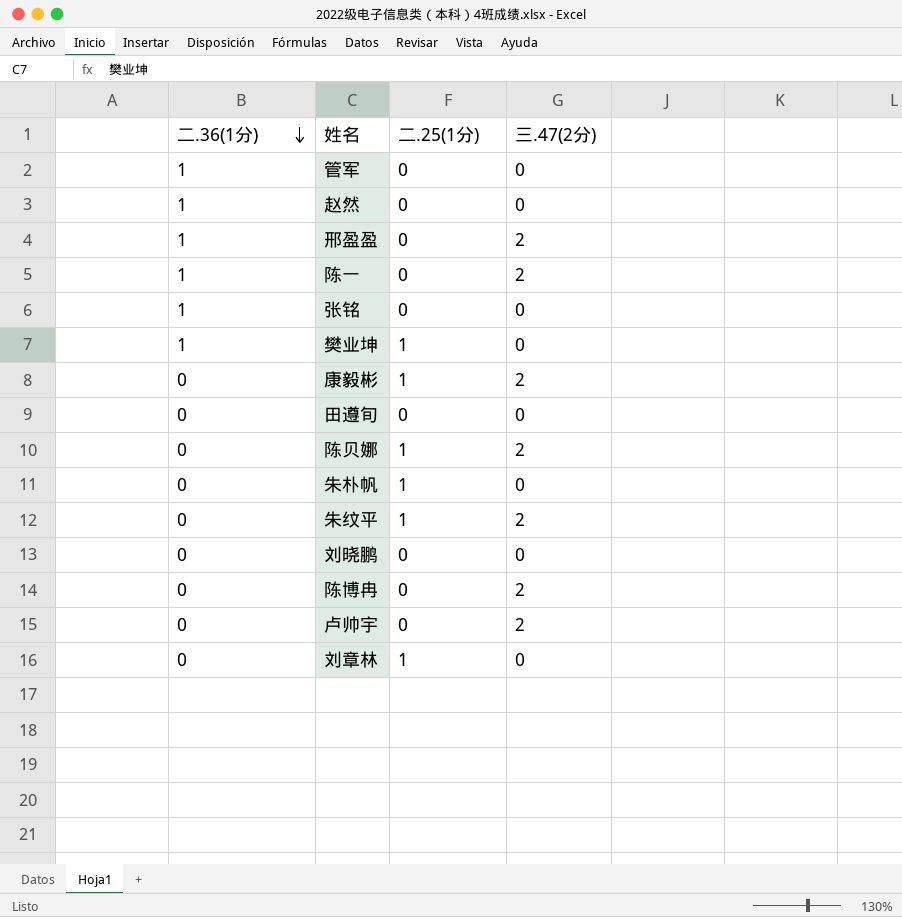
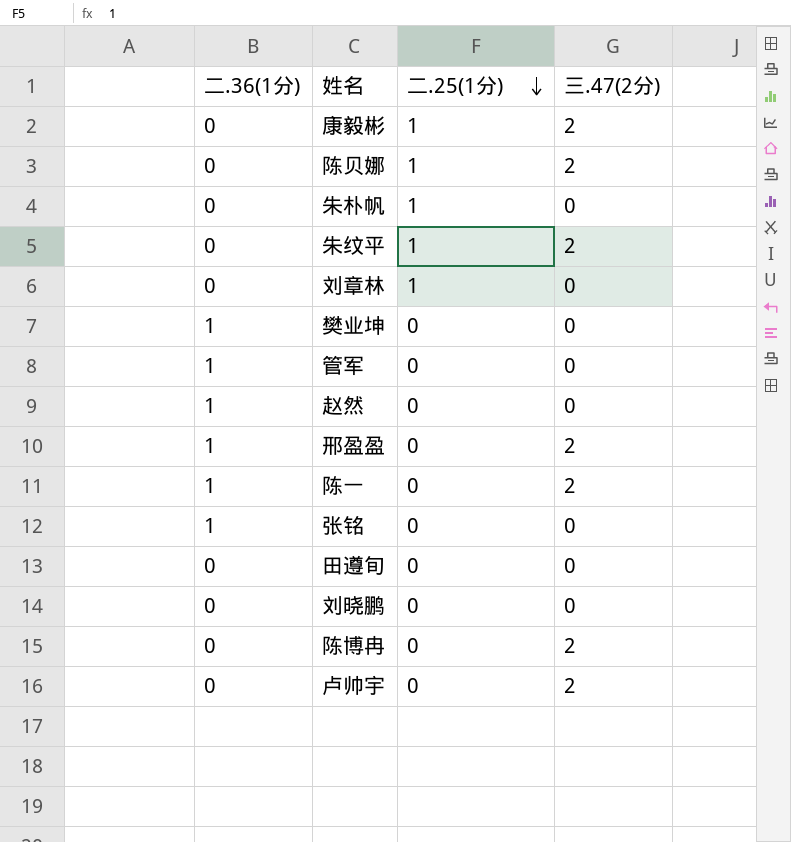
row order: 二.36(1分) descending -> 二.25(1分) descending
樊业坤 | 二.25(1分): 1 -> 0

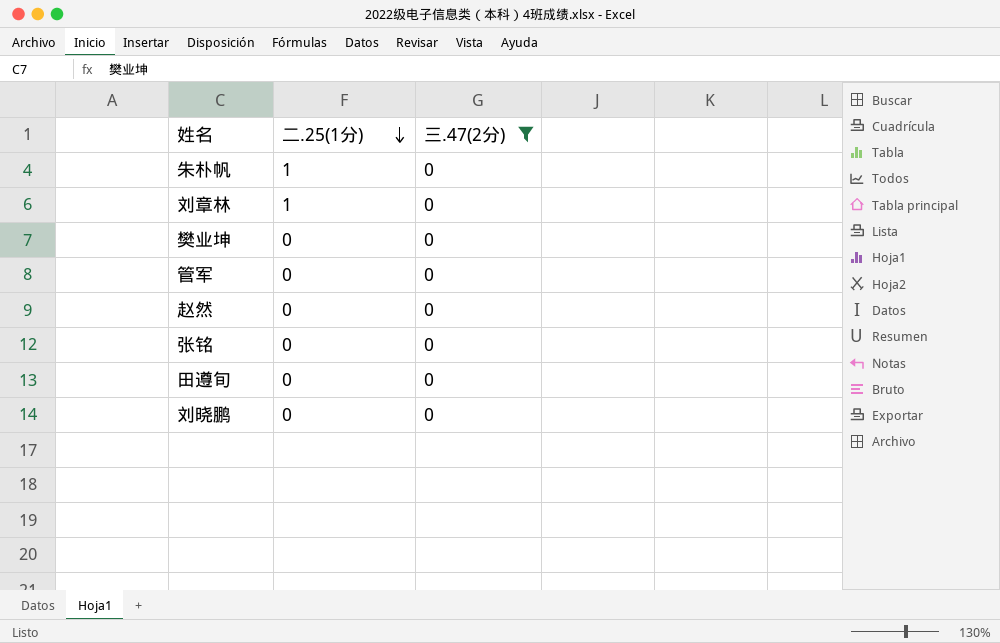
filter: none -> 三.47(2分) = 0
column 二.36(1分) | position: 1 -> none

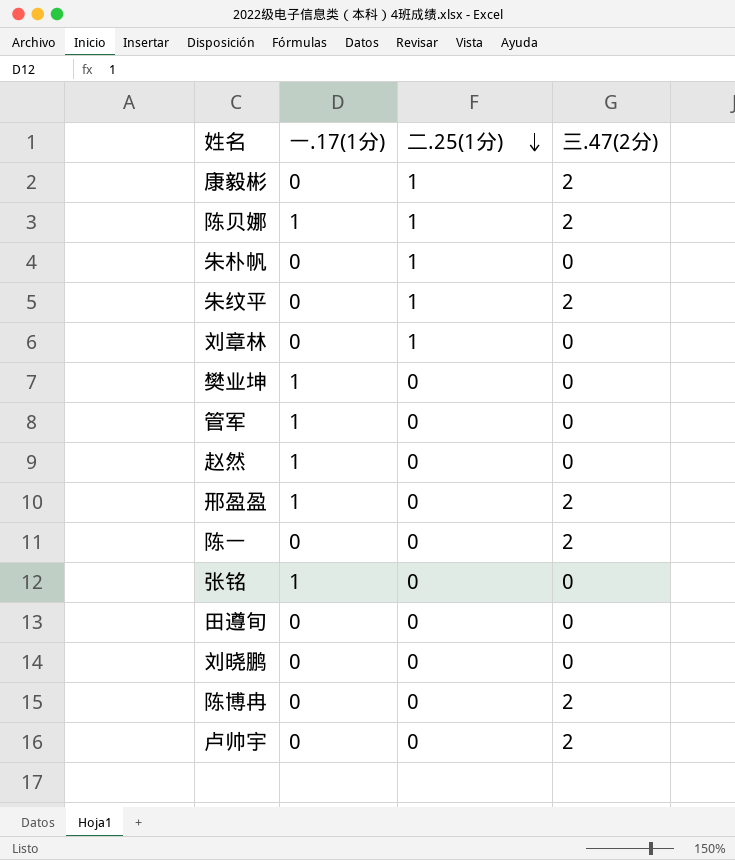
filter: 三.47(2分) = 0 -> none
column 一.17(1分) | position: none -> 2

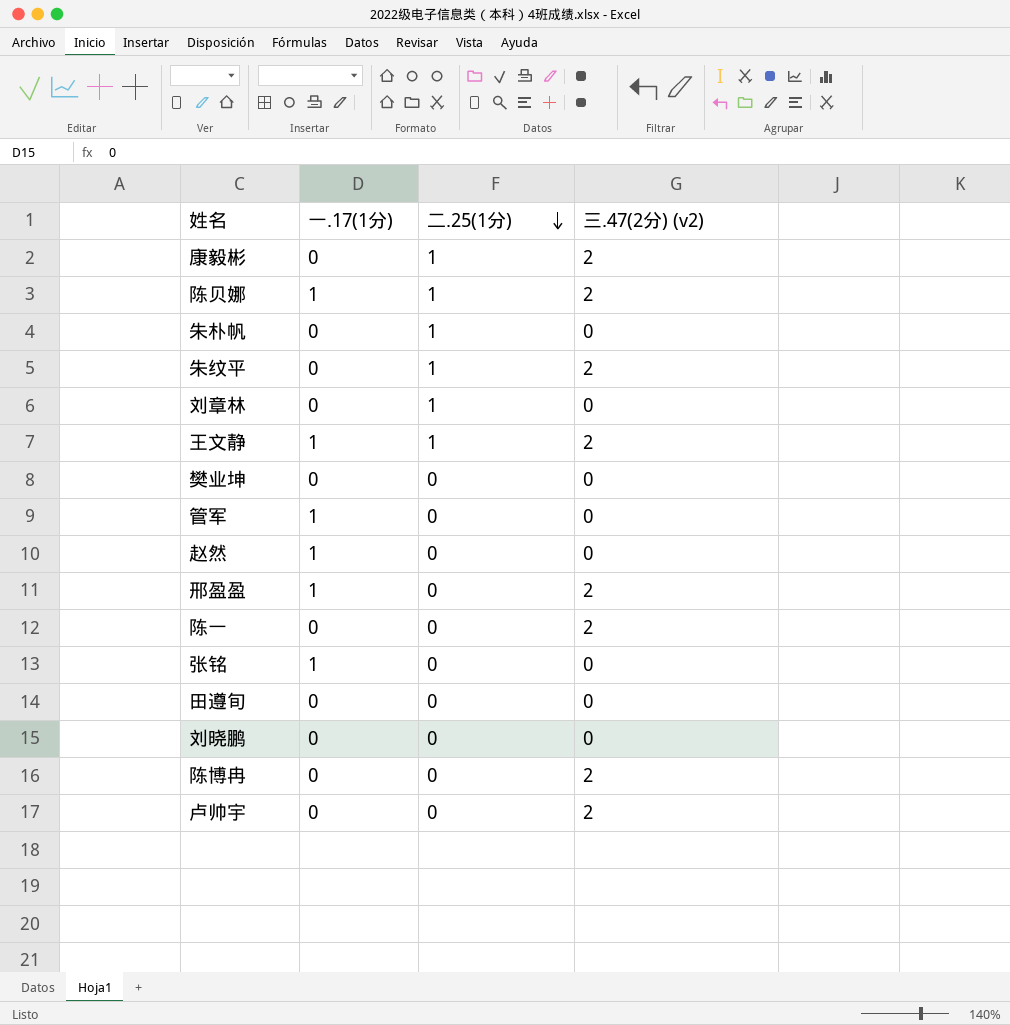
column name: 三.47(2分) -> 三.47(2分) (v2)
row 王文静: none -> 1 | 1 | 2
樊业坤 | 一.17(1分): 1 -> 0

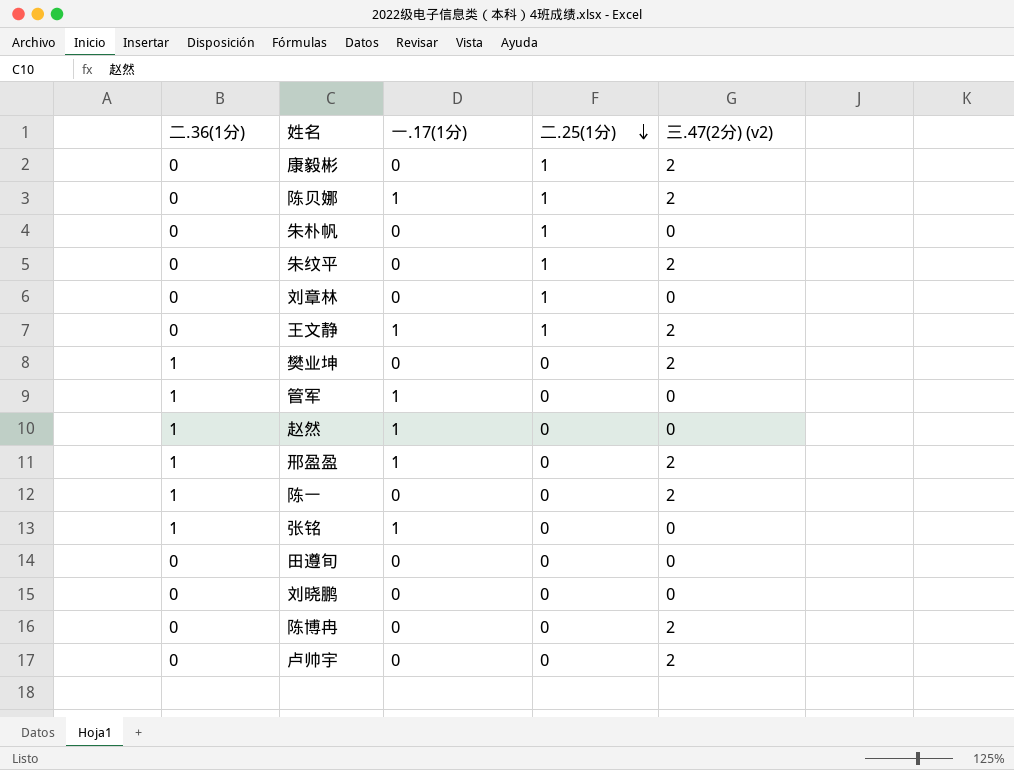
column 二.36(1分) | position: none -> 1
樊业坤 | 三.47(2分) (v2): 0 -> 2

